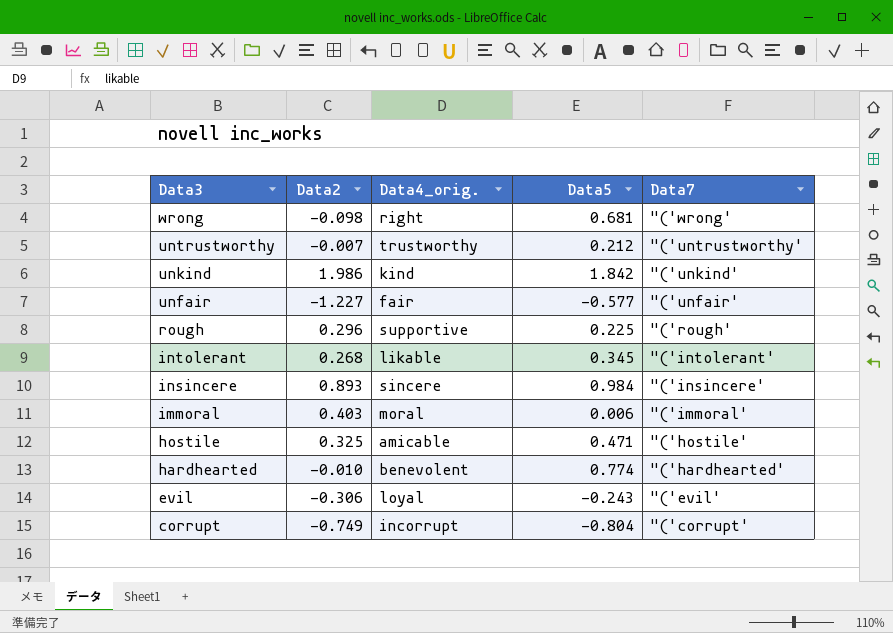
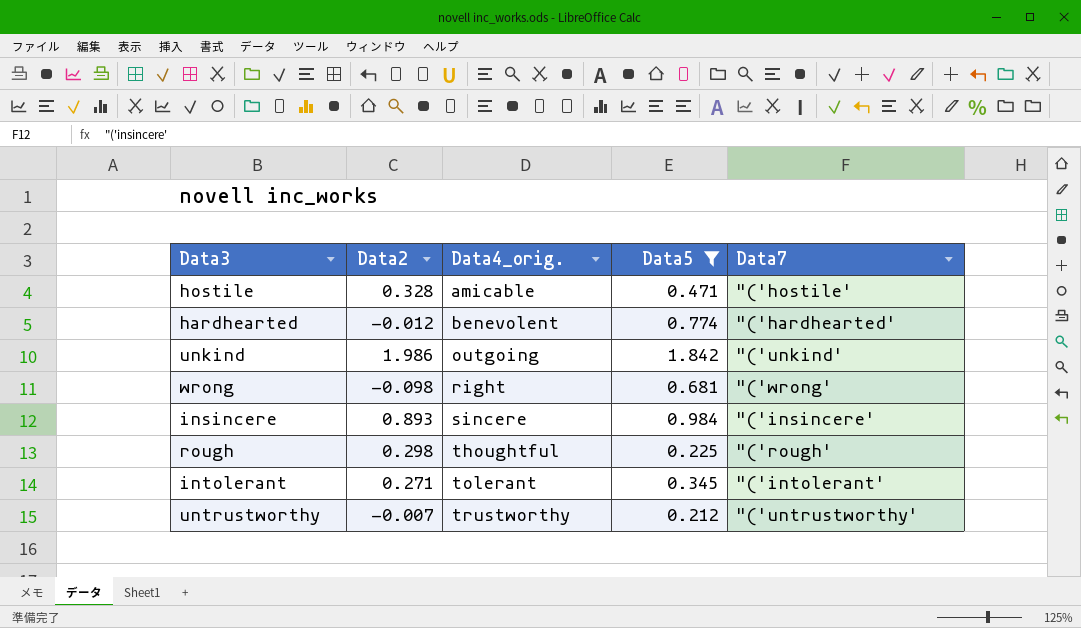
filter: none -> Data5 >= 0.212
row order: Data3 descending -> Data4_orig. ascending
hostile | Data2: 0.325 -> 0.328
hardhearted | Data2: -0.010 -> -0.012
unkind | Data4_orig.: kind -> outgoing
rough | Data2: 0.296 -> 0.298
rough | Data4_orig.: supportive -> thoughtful
intolerant | Data2: 0.268 -> 0.271
intolerant | Data4_orig.: likable -> tolerant

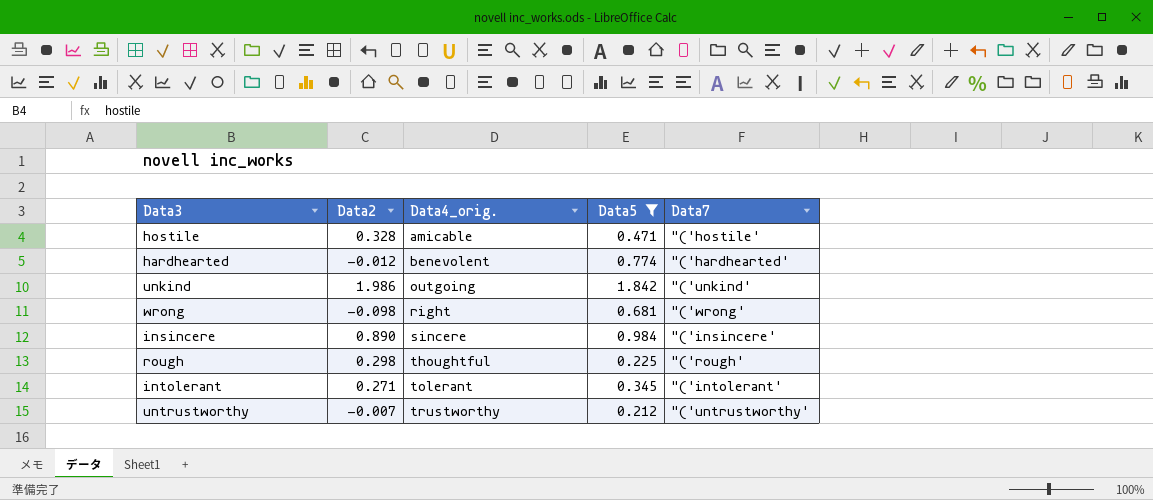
insincere | Data2: 0.893 -> 0.890

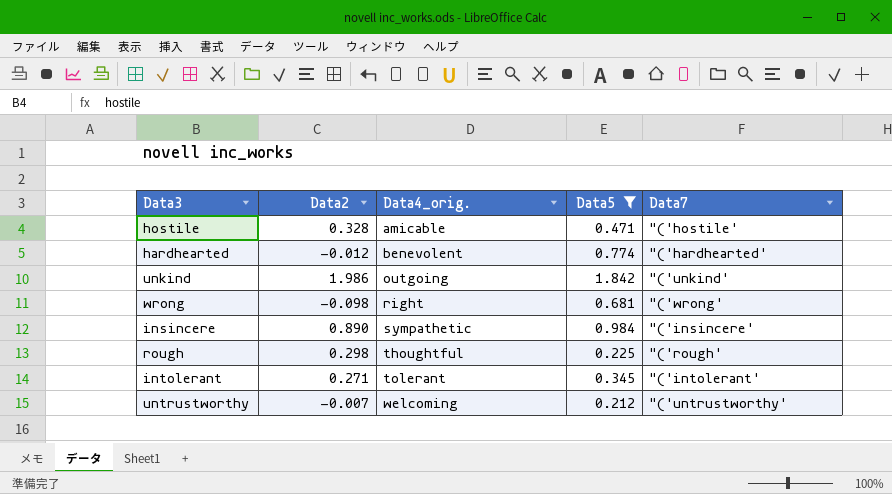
insincere | Data4_orig.: sincere -> sympathetic
untrustworthy | Data4_orig.: trustworthy -> welcoming

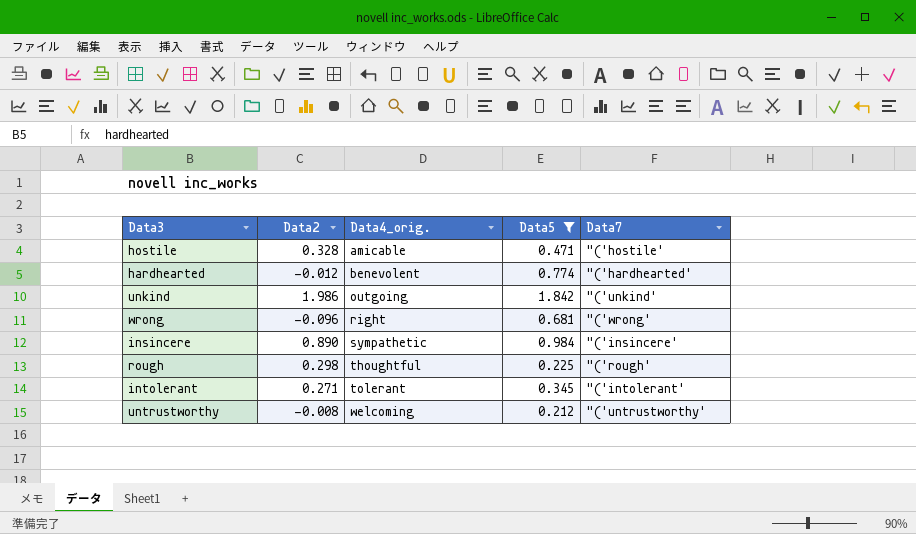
wrong | Data2: -0.098 -> -0.096
untrustworthy | Data2: -0.007 -> -0.008

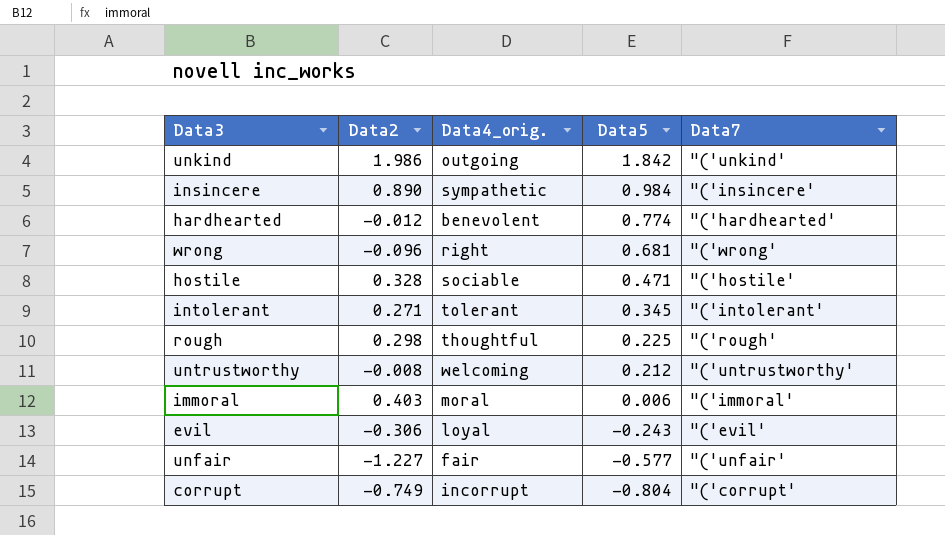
filter: Data5 >= 0.212 -> none
row order: Data4_orig. ascending -> Data5 descending
hostile | Data4_orig.: amicable -> sociable

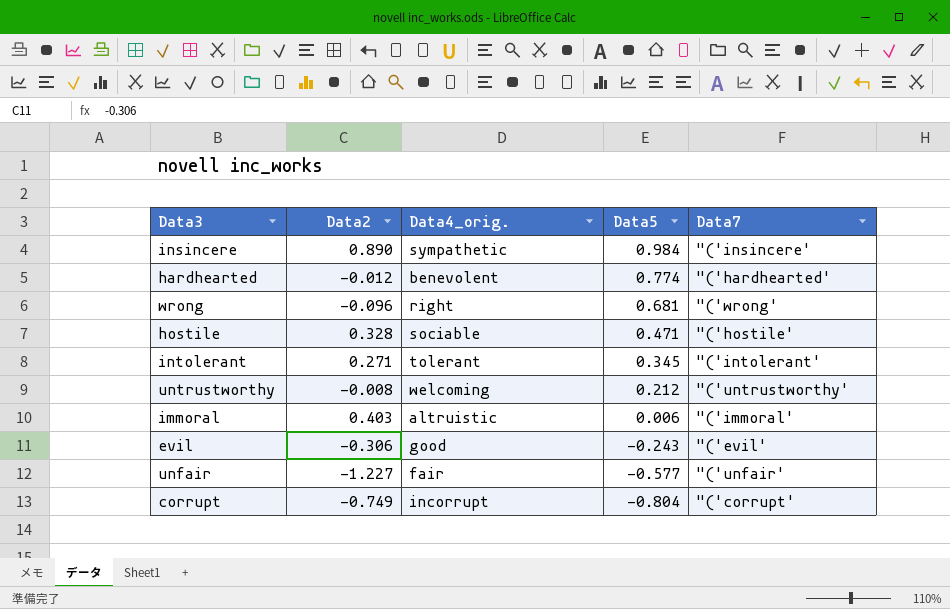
row unkind: 1.986 | outgoing | 1.842 | "('unkind' -> none
row rough: 0.298 | thoughtful | 0.225 | "('rough' -> none
immoral | Data4_orig.: moral -> altruistic
evil | Data4_orig.: loyal -> good

